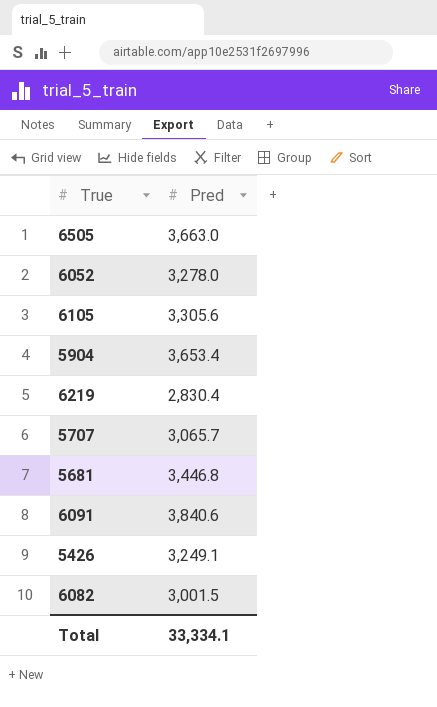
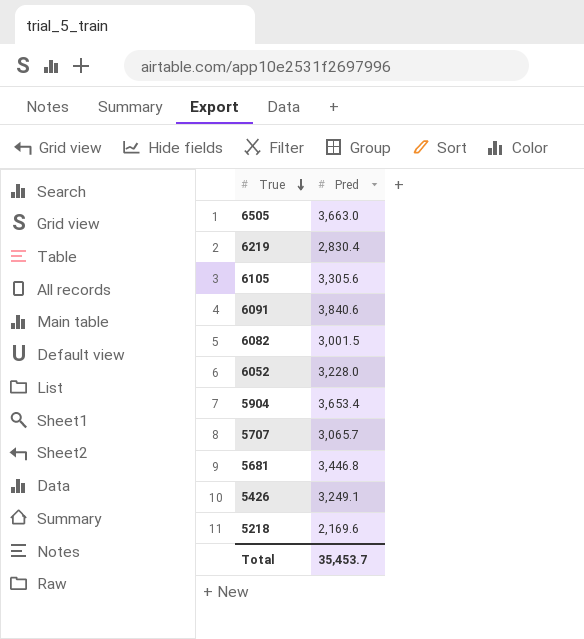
row order: none -> True descending
6052 | Pred: 3,278.0 -> 3,228.0
row 5218: none -> 2,169.6
Total | Pred: 33,334.1 -> 35,453.7

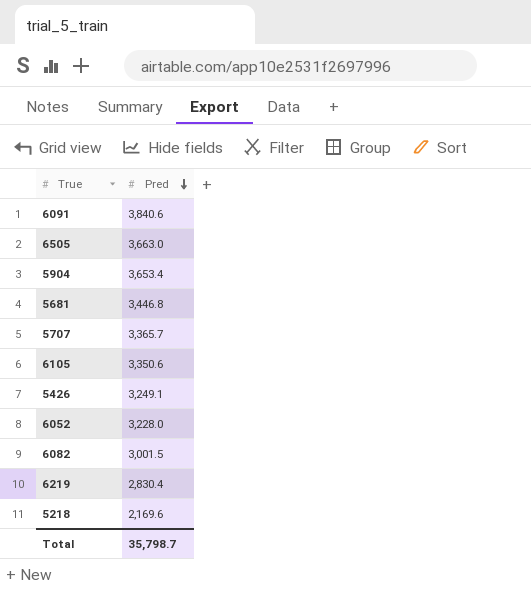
row order: True descending -> Pred descending
5707 | Pred: 3,065.7 -> 3,365.7
6105 | Pred: 3,305.6 -> 3,350.6
Total | Pred: 35,453.7 -> 35,798.7

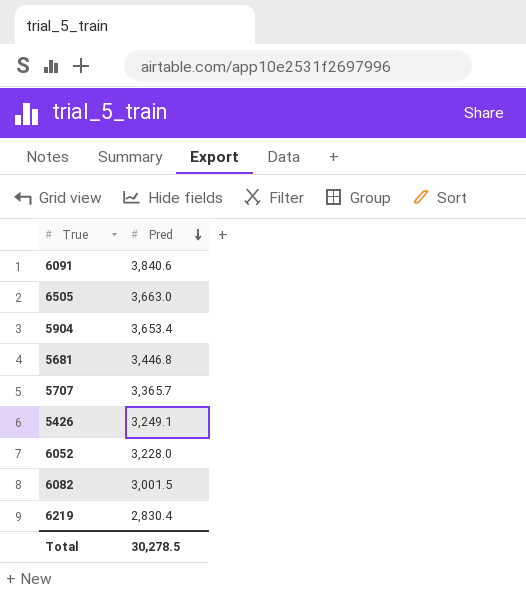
row 6105: 3,350.6 -> none
row 5218: 2,169.6 -> none
Total | Pred: 35,798.7 -> 30,278.5

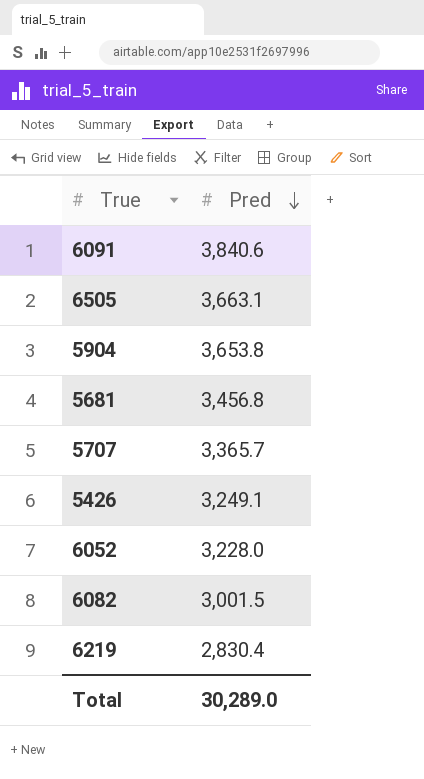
6505 | Pred: 3,663.0 -> 3,663.1
5904 | Pred: 3,653.4 -> 3,653.8
5681 | Pred: 3,446.8 -> 3,456.8
Total | Pred: 30,278.5 -> 30,289.0

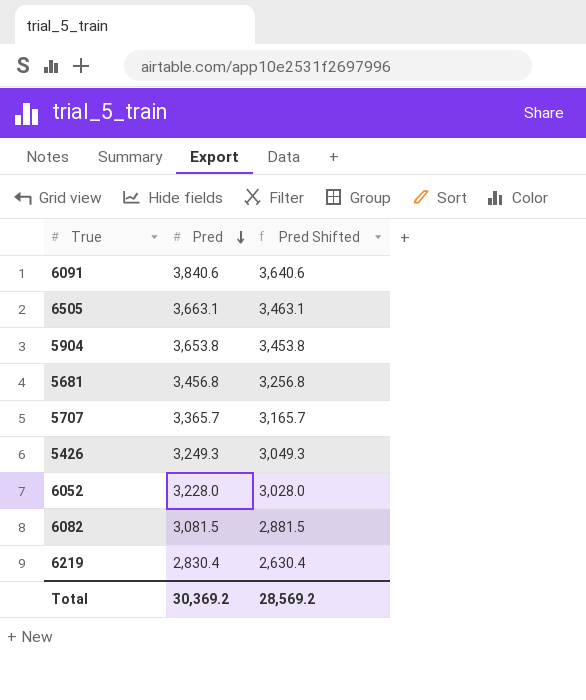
column Pred Shifted | formula: none -> [Pred] - 200
5426 | Pred: 3,249.1 -> 3,249.3
6082 | Pred: 3,001.5 -> 3,081.5
Total | Pred: 30,289.0 -> 30,369.2

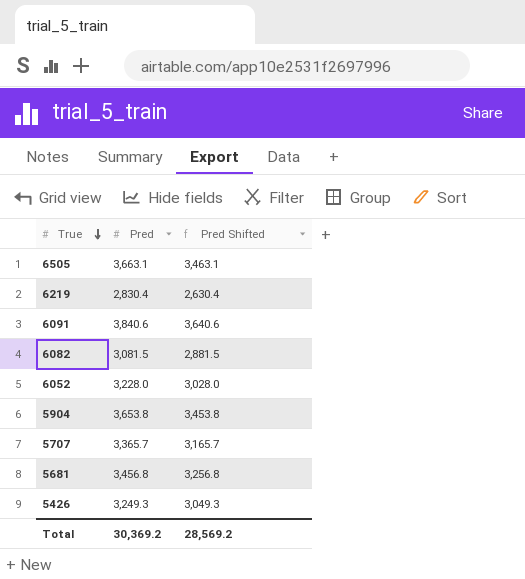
row order: Pred descending -> True descending

